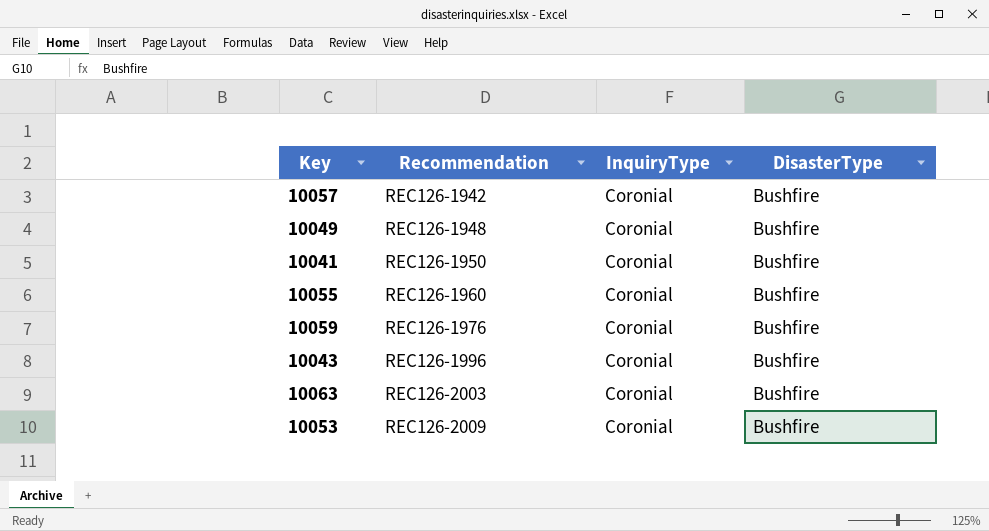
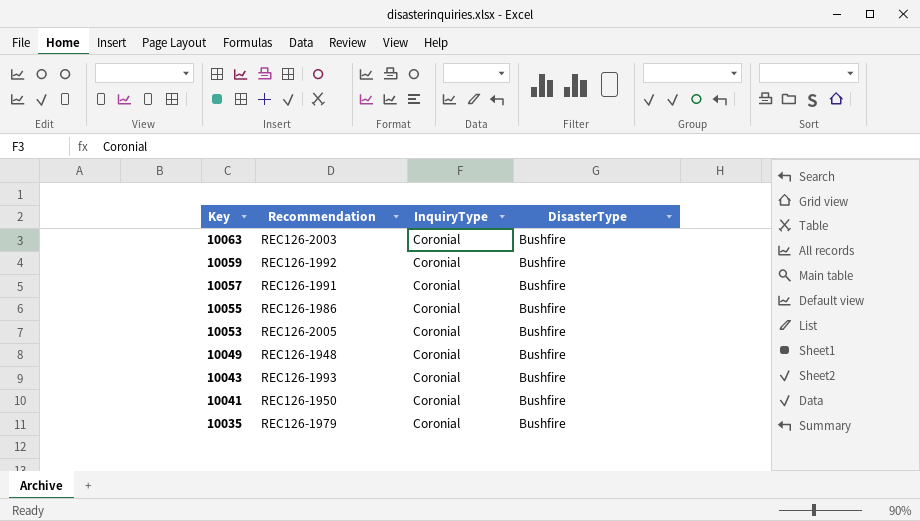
row order: Recommendation ascending -> Key descending
10059 | Recommendation: REC126-1976 -> REC126-1992
10057 | Recommendation: REC126-1942 -> REC126-1991
10055 | Recommendation: REC126-1960 -> REC126-1986
10053 | Recommendation: REC126-2009 -> REC126-2005
10043 | Recommendation: REC126-1996 -> REC126-1993
row 10035: none -> REC126-1979 | Coronial | Bushfire

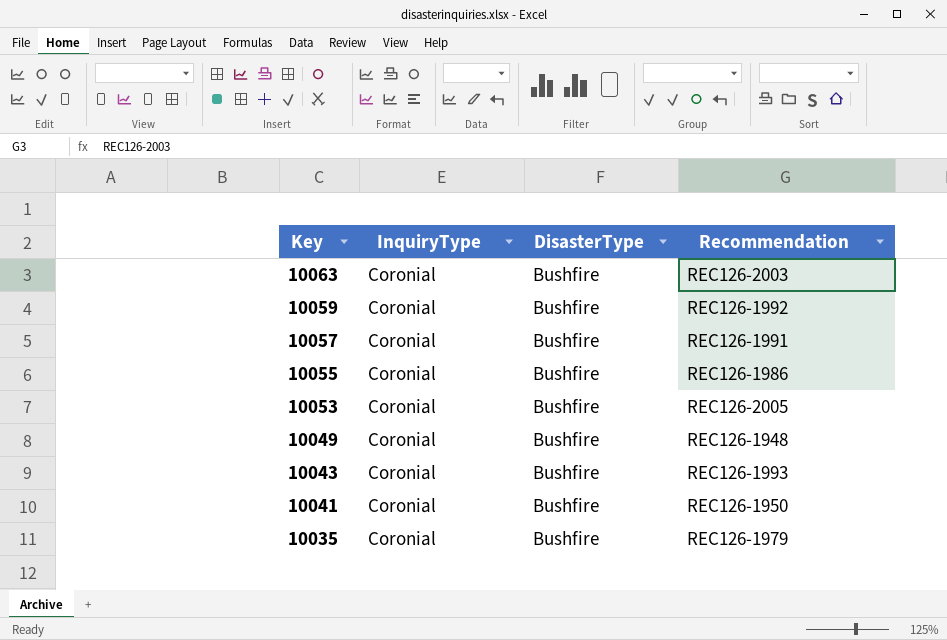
column Recommendation | position: 2 -> 4

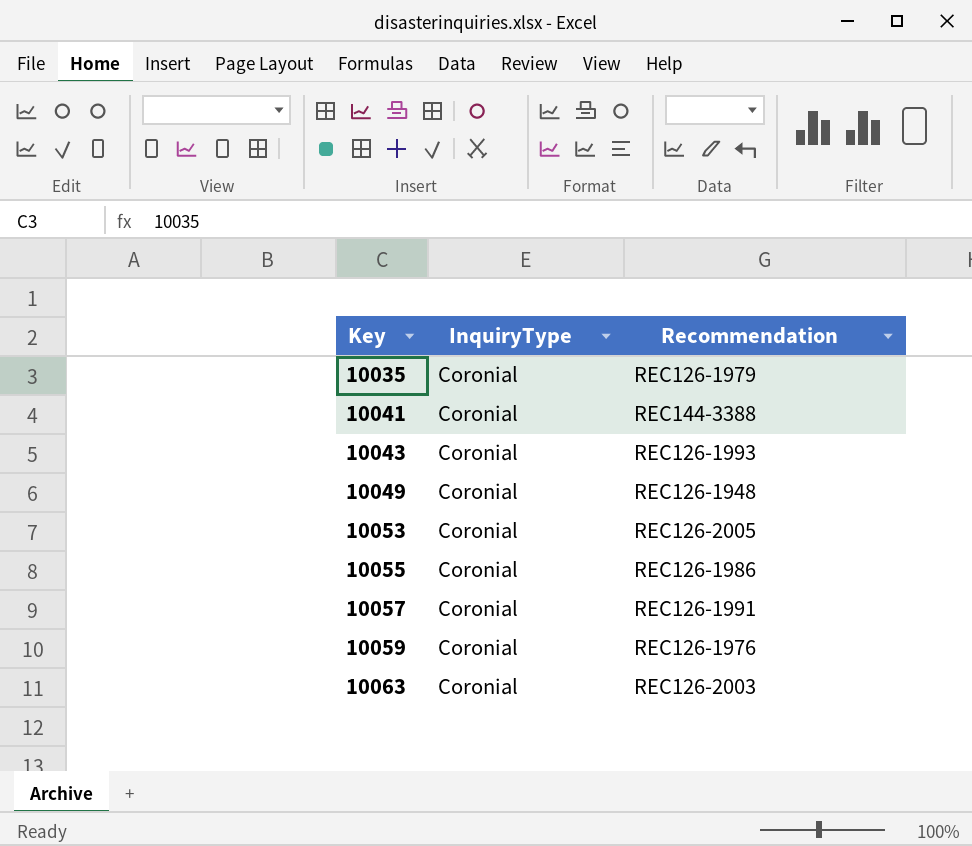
row order: Key descending -> Key ascending
column DisasterType | position: 3 -> none
10041 | Recommendation: REC126-1950 -> REC144-3388
10059 | Recommendation: REC126-1992 -> REC126-1976

